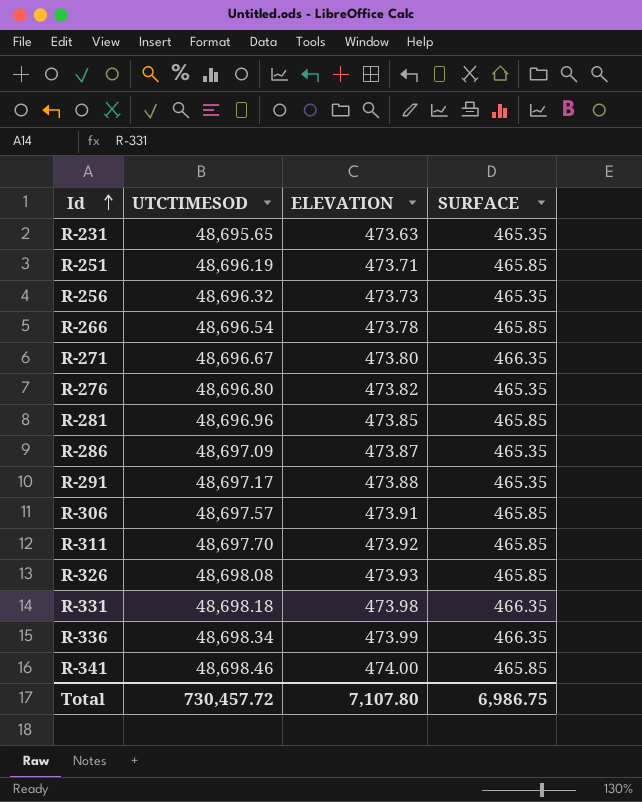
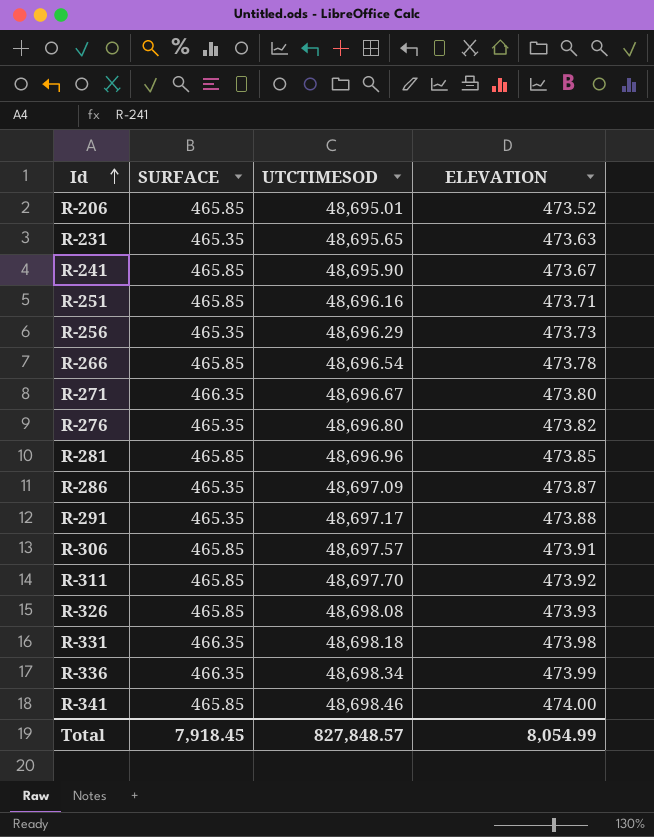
column SURFACE | position: 4 -> 2
row R-206: none -> 465.85 | 48,695.01 | 473.52
row R-241: none -> 465.85 | 48,695.90 | 473.67
R-251 | UTCTIMESOD: 48,696.19 -> 48,696.16
R-256 | UTCTIMESOD: 48,696.32 -> 48,696.29
Total | SURFACE: 6,986.75 -> 7,918.45
Total | UTCTIMESOD: 730,457.72 -> 827,848.57
Total | ELEVATION: 7,107.80 -> 8,054.99

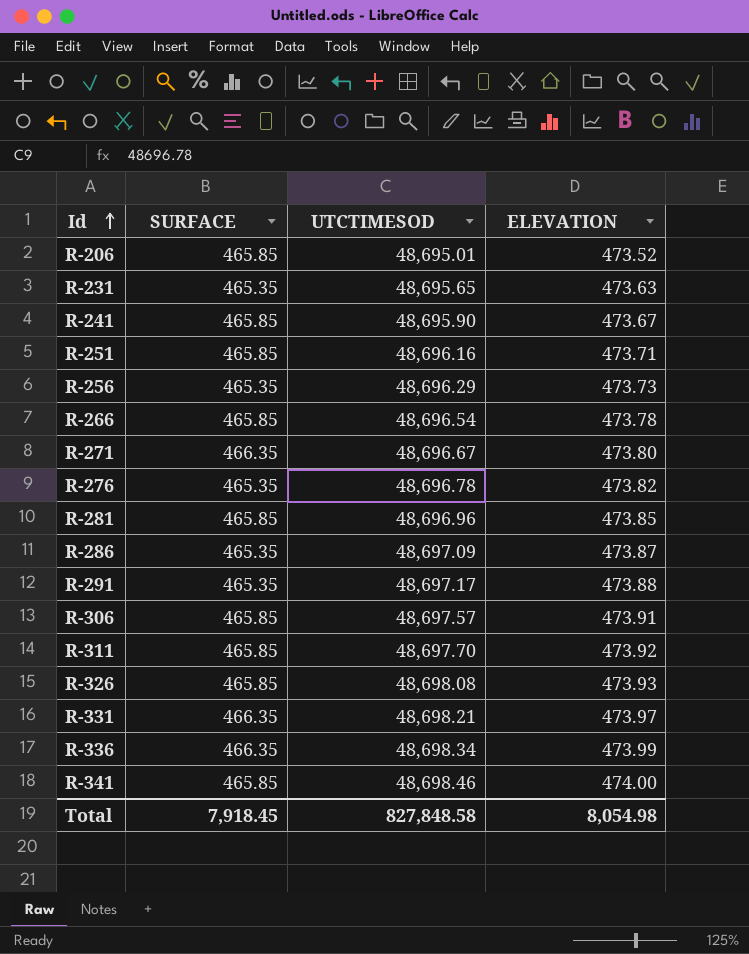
R-276 | UTCTIMESOD: 48,696.80 -> 48,696.78
R-331 | UTCTIMESOD: 48,698.18 -> 48,698.21
R-331 | ELEVATION: 473.98 -> 473.97
Total | UTCTIMESOD: 827,848.57 -> 827,848.58
Total | ELEVATION: 8,054.99 -> 8,054.98

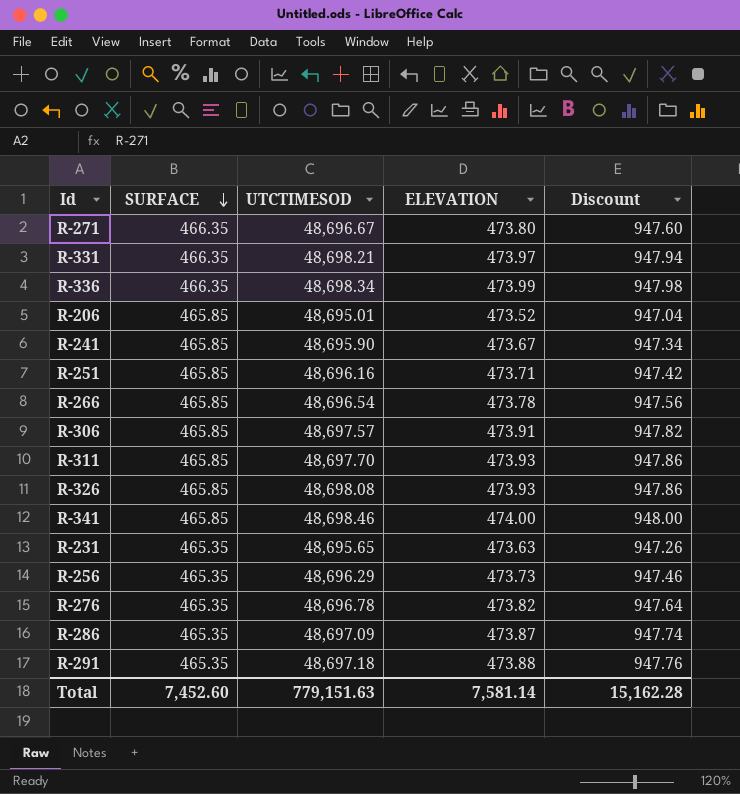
row order: Id ascending -> SURFACE descending
column Discount | formula: none -> [ELEVATION] * 2
row R-281: 465.85 | 48,696.96 | 473.85 -> none
R-311 | ELEVATION: 473.92 -> 473.93
R-291 | UTCTIMESOD: 48,697.17 -> 48,697.18
Total | SURFACE: 7,918.45 -> 7,452.60
Total | UTCTIMESOD: 827,848.58 -> 779,151.63
Total | ELEVATION: 8,054.98 -> 7,581.14

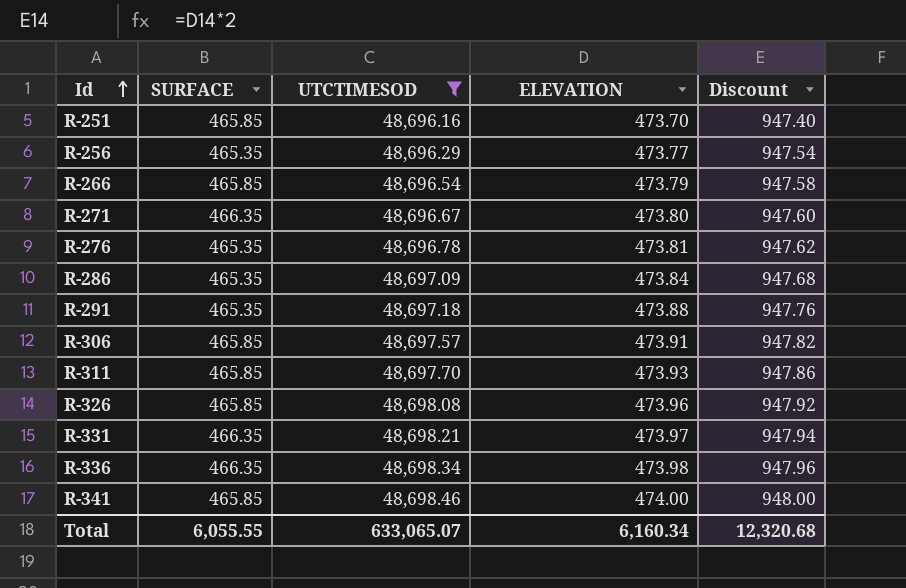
filter: none -> UTCTIMESOD >= 48,696.16
row order: SURFACE descending -> Id ascending
R-251 | ELEVATION: 473.71 -> 473.70
R-251 | Discount: 947.42 -> 947.40
R-256 | ELEVATION: 473.73 -> 473.77
R-256 | Discount: 947.46 -> 947.54
R-266 | ELEVATION: 473.78 -> 473.79
R-266 | Discount: 947.56 -> 947.58
R-276 | ELEVATION: 473.82 -> 473.81
R-276 | Discount: 947.64 -> 947.62
R-286 | ELEVATION: 473.87 -> 473.84
R-286 | Discount: 947.74 -> 947.68
R-326 | ELEVATION: 473.93 -> 473.96
R-326 | Discount: 947.86 -> 947.92
R-336 | ELEVATION: 473.99 -> 473.98
R-336 | Discount: 947.98 -> 947.96
Total | SURFACE: 7,452.60 -> 6,055.55
Total | UTCTIMESOD: 779,151.63 -> 633,065.07
Total | ELEVATION: 7,581.14 -> 6,160.34
Total | Discount: 15,162.28 -> 12,320.68

